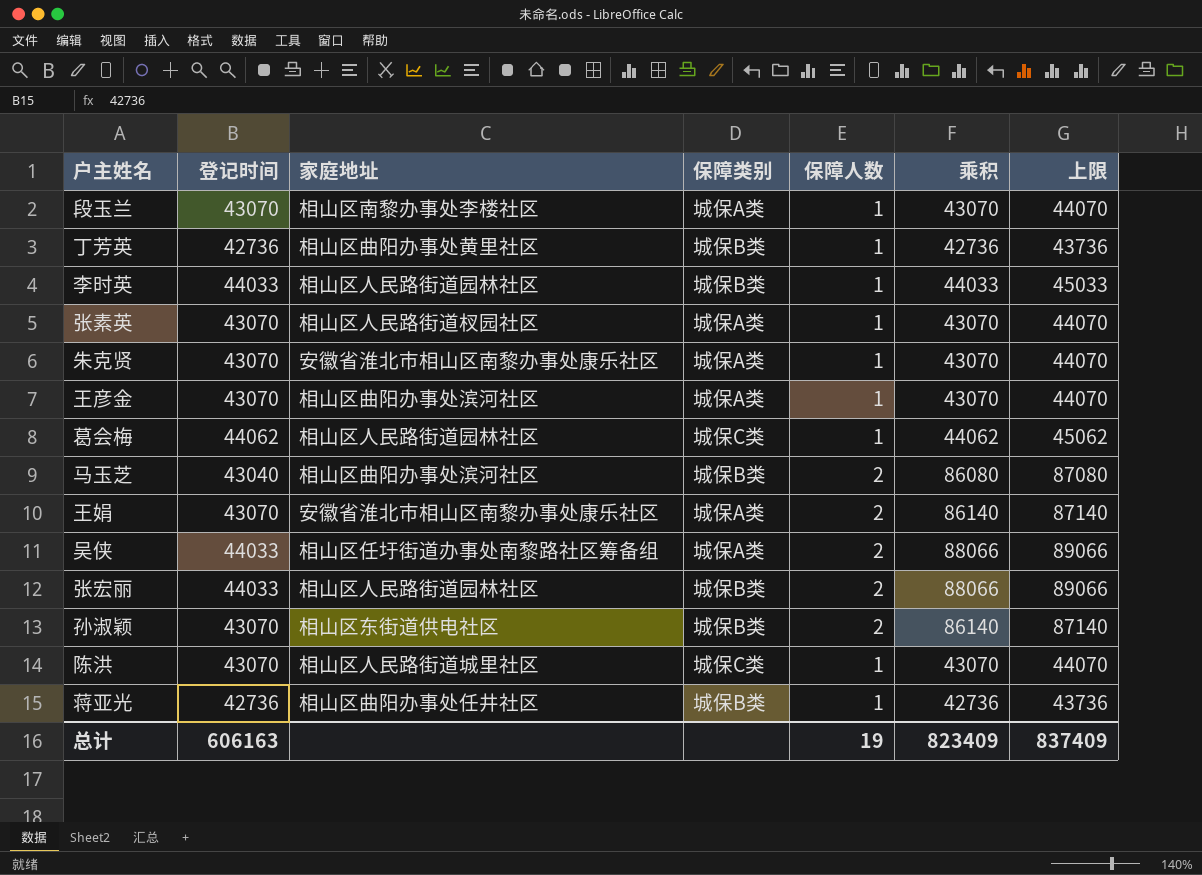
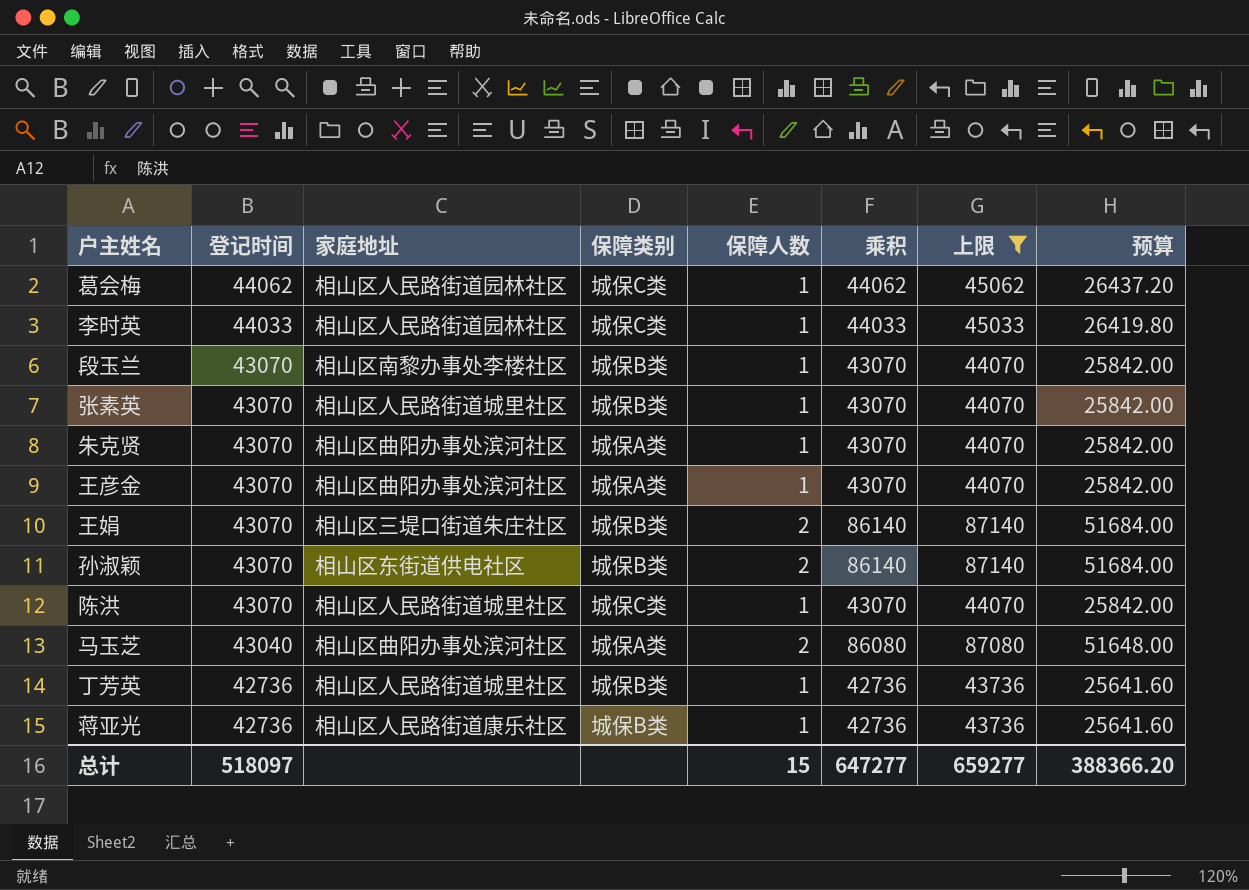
filter: none -> 上限 != 89066
row order: none -> 登记时间 descending
column 预算 | formula: none -> [乘积] * 0.6
李时英 | 保障类别: 城保B类 -> 城保C类
段玉兰 | 保障类别: 城保A类 -> 城保B类
张素英 | 家庭地址: 相山区人民路街道杈园社区 -> 相山区人民路街道城里社区
张素英 | 保障类别: 城保A类 -> 城保B类
朱克贤 | 家庭地址: 安徽省淮北市相山区南黎办事处康乐社区 -> 相山区曲阳办事处滨河社区
王娟 | 家庭地址: 安徽省淮北市相山区南黎办事处康乐社区 -> 相山区三堤口街道朱庄社区
王娟 | 保障类别: 城保A类 -> 城保B类
马玉芝 | 保障类别: 城保B类 -> 城保A类
丁芳英 | 家庭地址: 相山区曲阳办事处黄里社区 -> 相山区人民路街道城里社区
蒋亚光 | 家庭地址: 相山区曲阳办事处任井社区 -> 相山区人民路街道康乐社区
总计 | 登记时间: 606163 -> 518097
总计 | 保障人数: 19 -> 15
总计 | 乘积: 823409 -> 647277
总计 | 上限: 837409 -> 659277

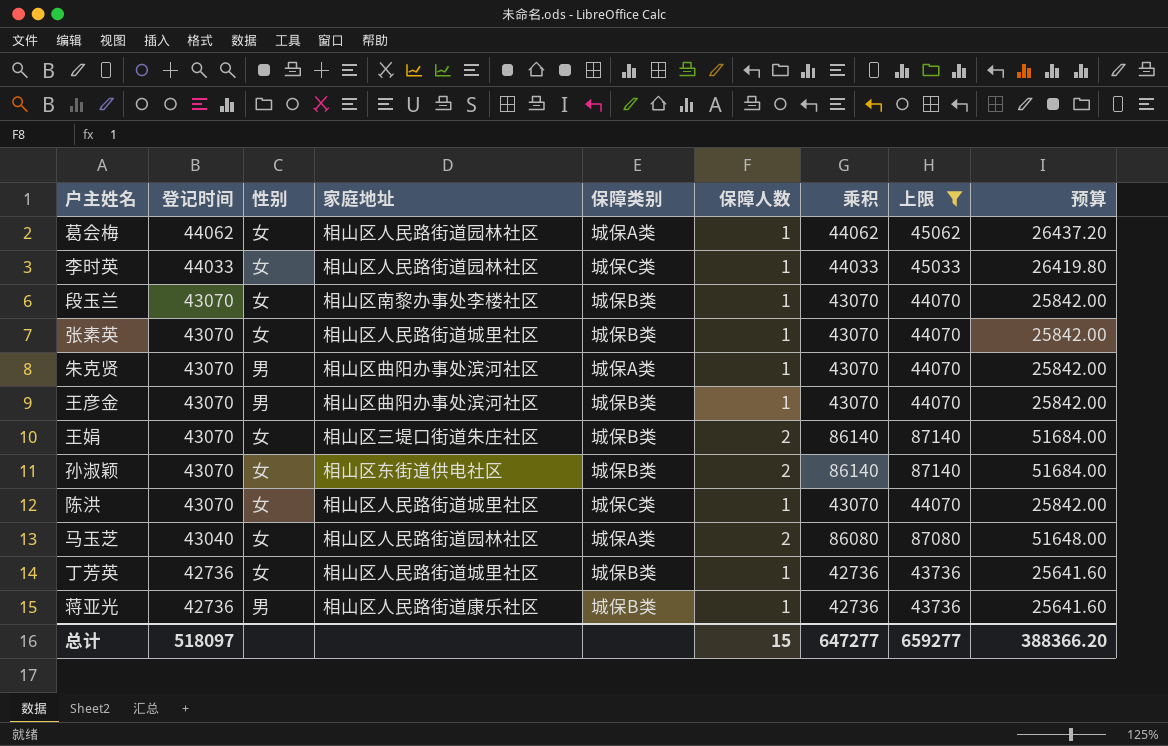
column 性别 | position: none -> 3
葛会梅 | 保障类别: 城保C类 -> 城保A类
王彦金 | 保障类别: 城保A类 -> 城保B类
马玉芝 | 家庭地址: 相山区曲阳办事处滨河社区 -> 相山区人民路街道园林社区

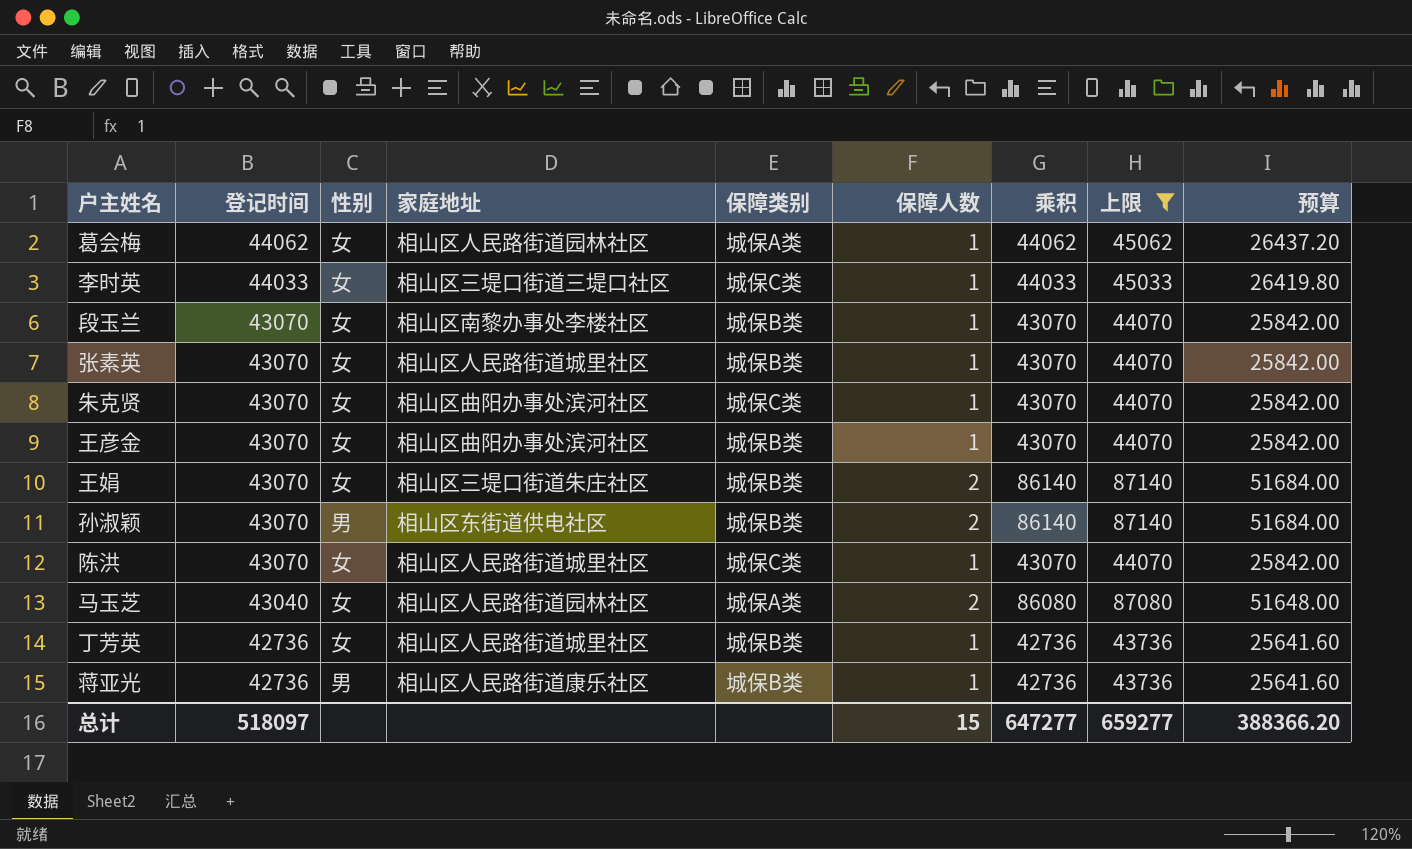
李时英 | 家庭地址: 相山区人民路街道园林社区 -> 相山区三堤口街道三堤口社区
朱克贤 | 性别: 男 -> 女
朱克贤 | 保障类别: 城保A类 -> 城保C类
王彦金 | 性别: 男 -> 女
孙淑颖 | 性别: 女 -> 男

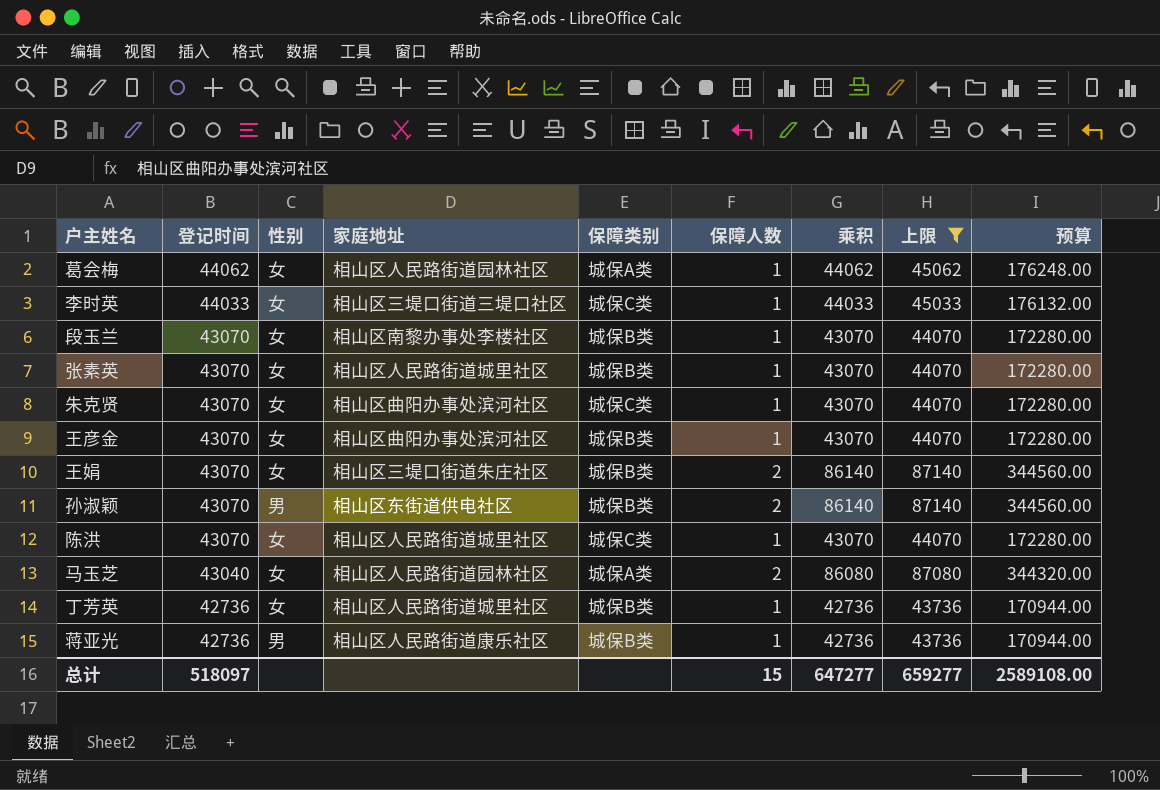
column 预算 | formula: [乘积] * 0.6 -> [乘积] * 4
总计 | 预算: 388366.20 -> 2589108.00

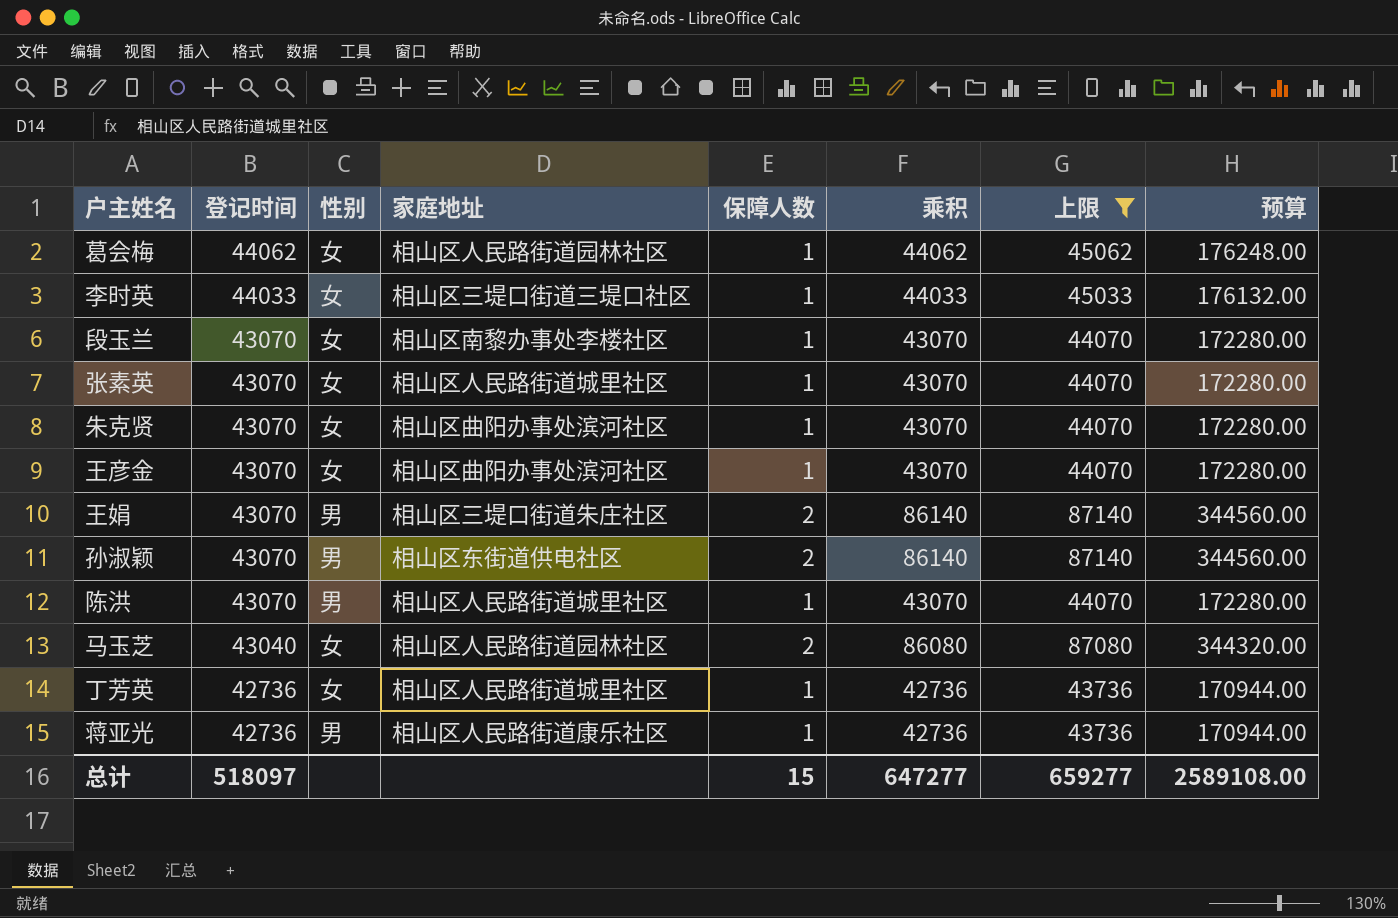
column 保障类别 | position: 5 -> none
王娟 | 性别: 女 -> 男
陈洪 | 性别: 女 -> 男

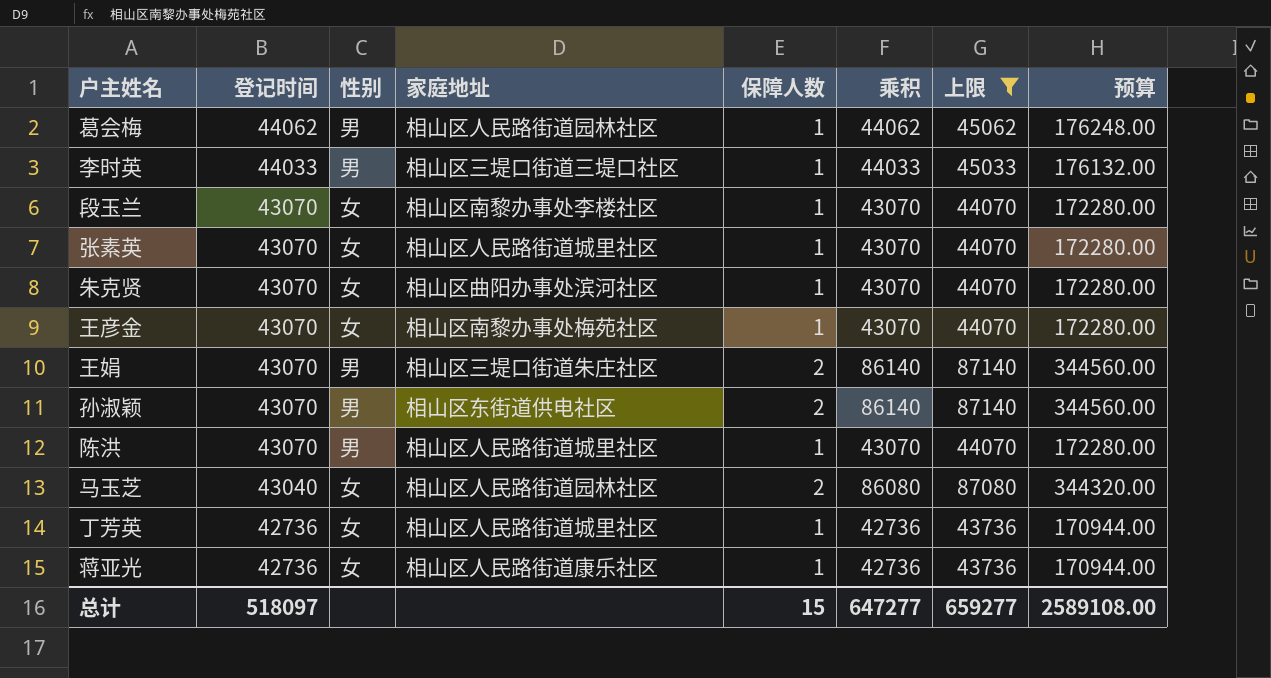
葛会梅 | 性别: 女 -> 男
李时英 | 性别: 女 -> 男
王彦金 | 家庭地址: 相山区曲阳办事处滨河社区 -> 相山区南黎办事处梅苑社区
蒋亚光 | 性别: 男 -> 女

